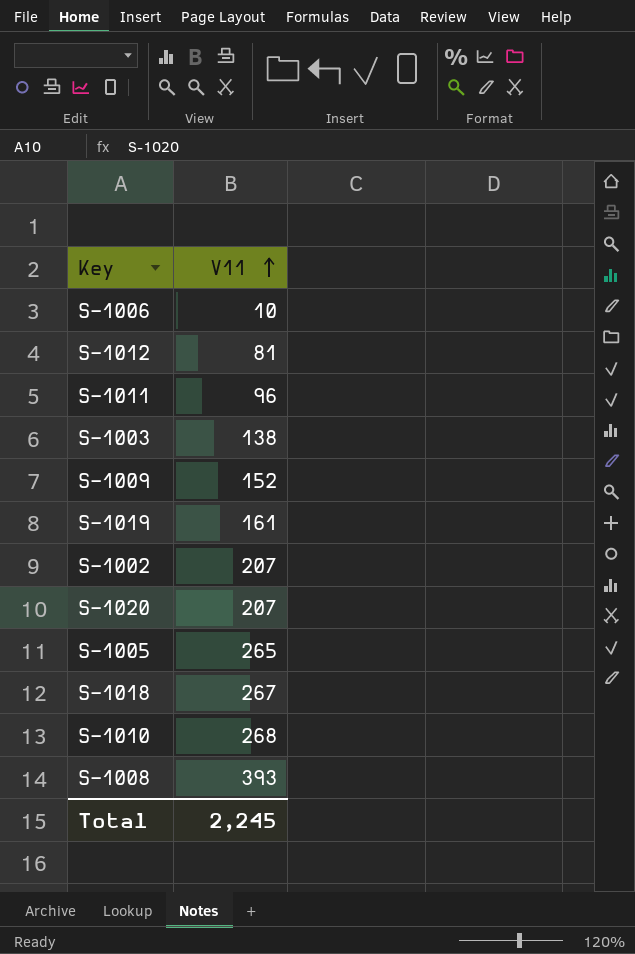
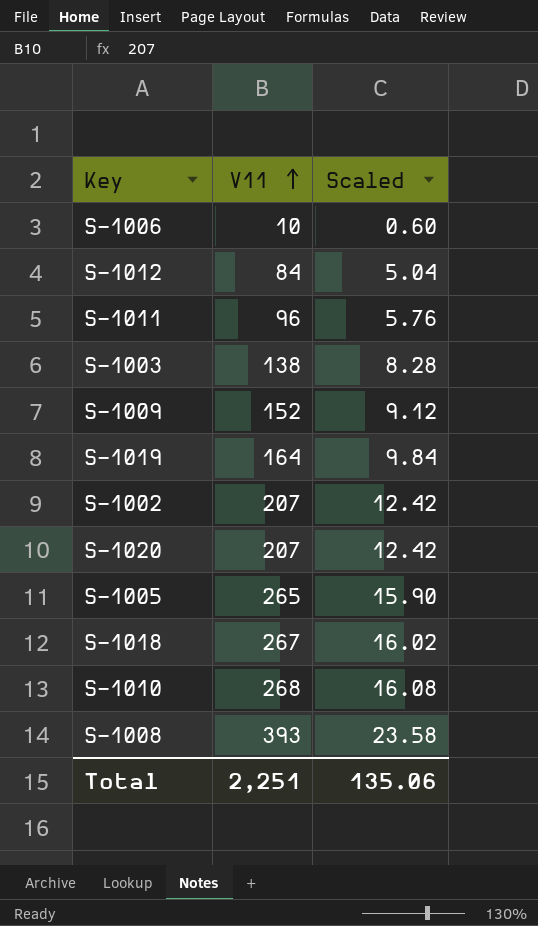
column Scaled | formula: none -> [V11] * 0.06
S-1012 | V11: 81 -> 84
S-1019 | V11: 161 -> 164
Total | V11: 2,245 -> 2,251

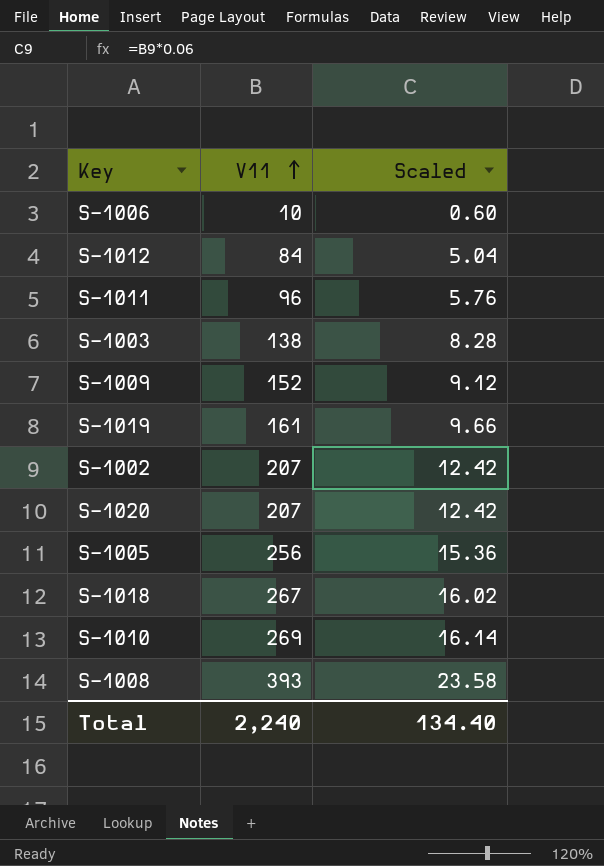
S-1019 | V11: 164 -> 161
S-1019 | Scaled: 9.84 -> 9.66
S-1005 | V11: 265 -> 256
S-1005 | Scaled: 15.90 -> 15.36
S-1010 | V11: 268 -> 269
S-1010 | Scaled: 16.08 -> 16.14
Total | V11: 2,251 -> 2,240
Total | Scaled: 135.06 -> 134.40

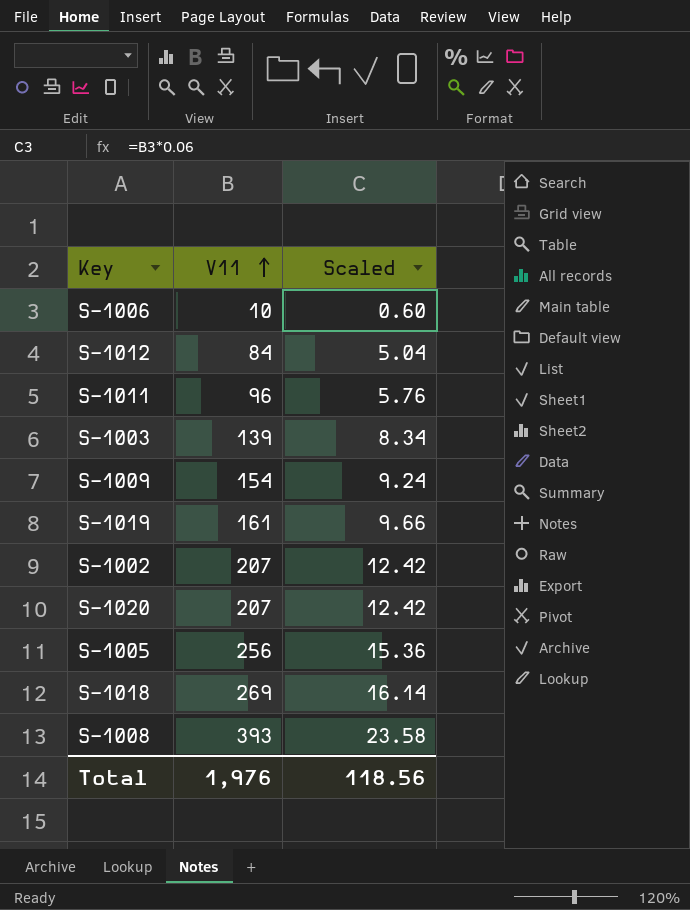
row S-1010: 269 | 16.14 -> none
S-1003 | V11: 138 -> 139
S-1003 | Scaled: 8.28 -> 8.34
S-1009 | V11: 152 -> 154
S-1009 | Scaled: 9.12 -> 9.24
S-1018 | V11: 267 -> 269
S-1018 | Scaled: 16.02 -> 16.14
Total | V11: 2,240 -> 1,976
Total | Scaled: 134.40 -> 118.56

